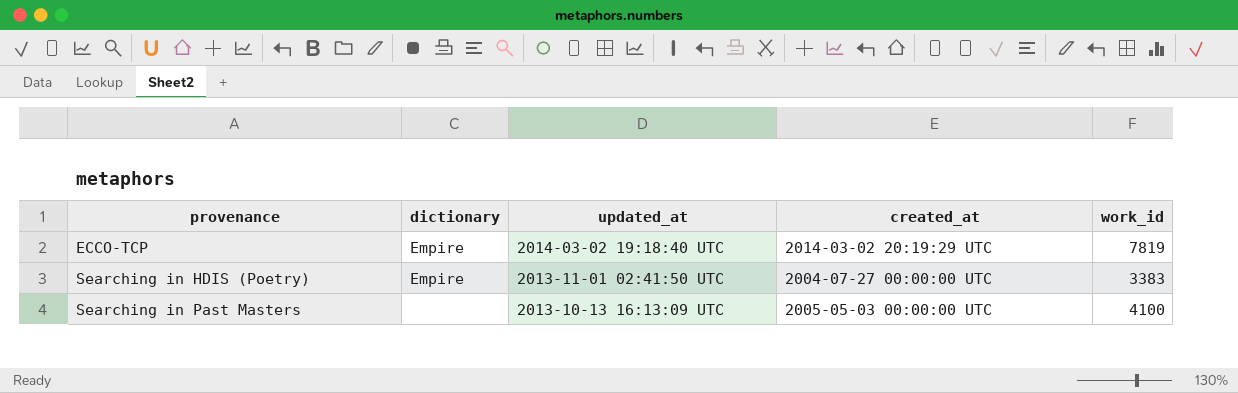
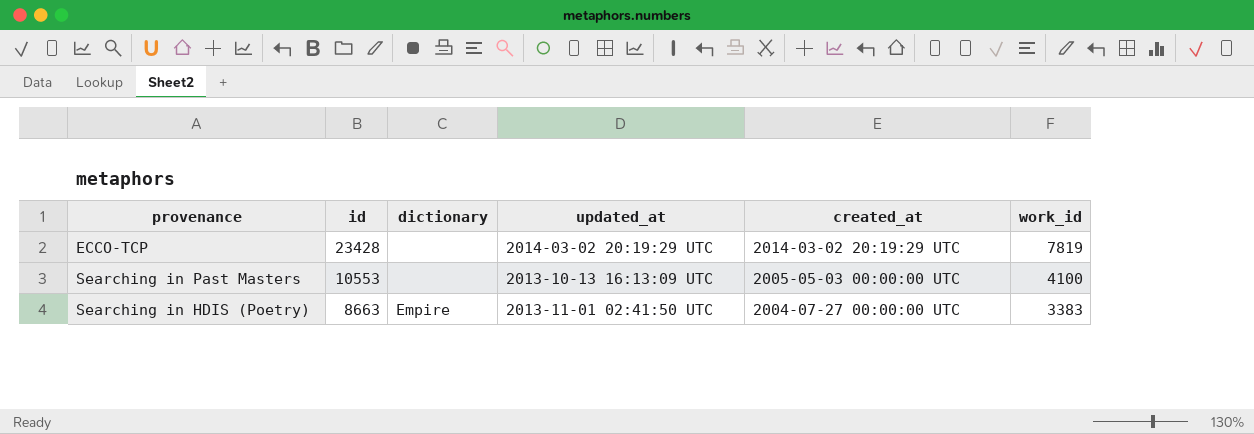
row order: provenance ascending -> id descending
column id | position: none -> 2
ECCO-TCP | dictionary: Empire -> none
ECCO-TCP | updated_at: 2014-03-02 19:18:40 UTC -> 2014-03-02 20:19:29 UTC

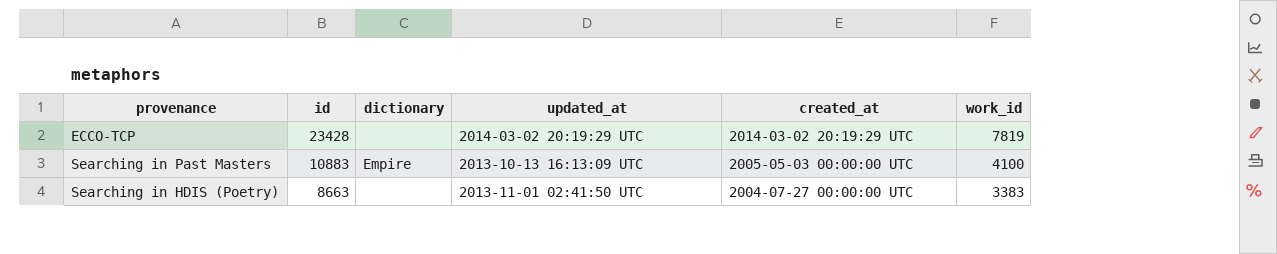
Searching in Past Masters | id: 10553 -> 10883
Searching in Past Masters | dictionary: none -> Empire
Searching in HDIS (Poetry) | dictionary: Empire -> none

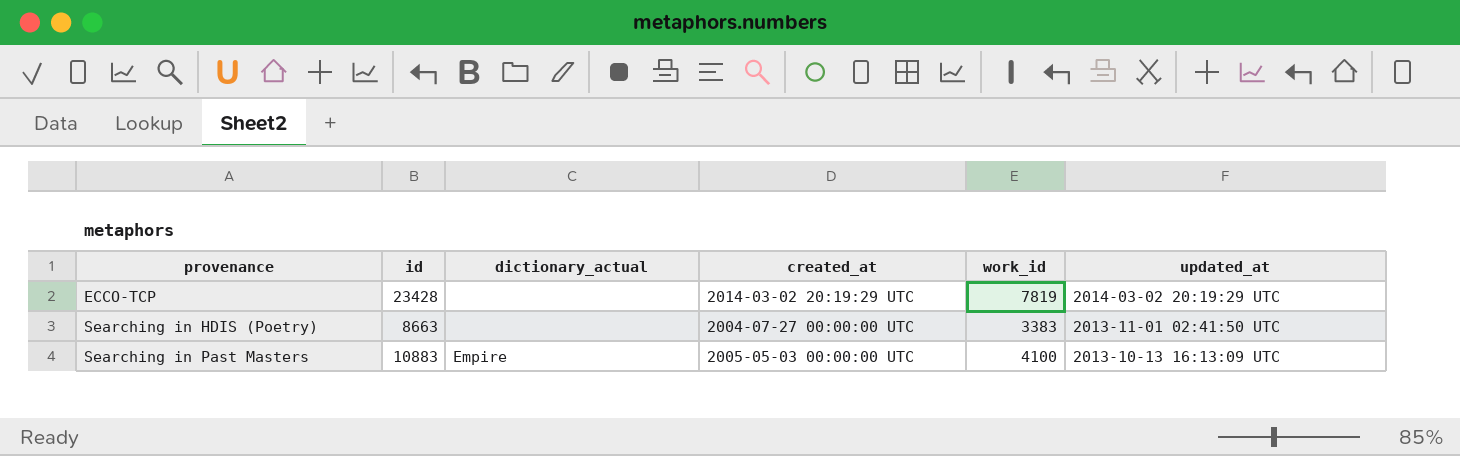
row order: id descending -> provenance ascending
column name: dictionary -> dictionary_actual
column updated_at | position: 4 -> 6

